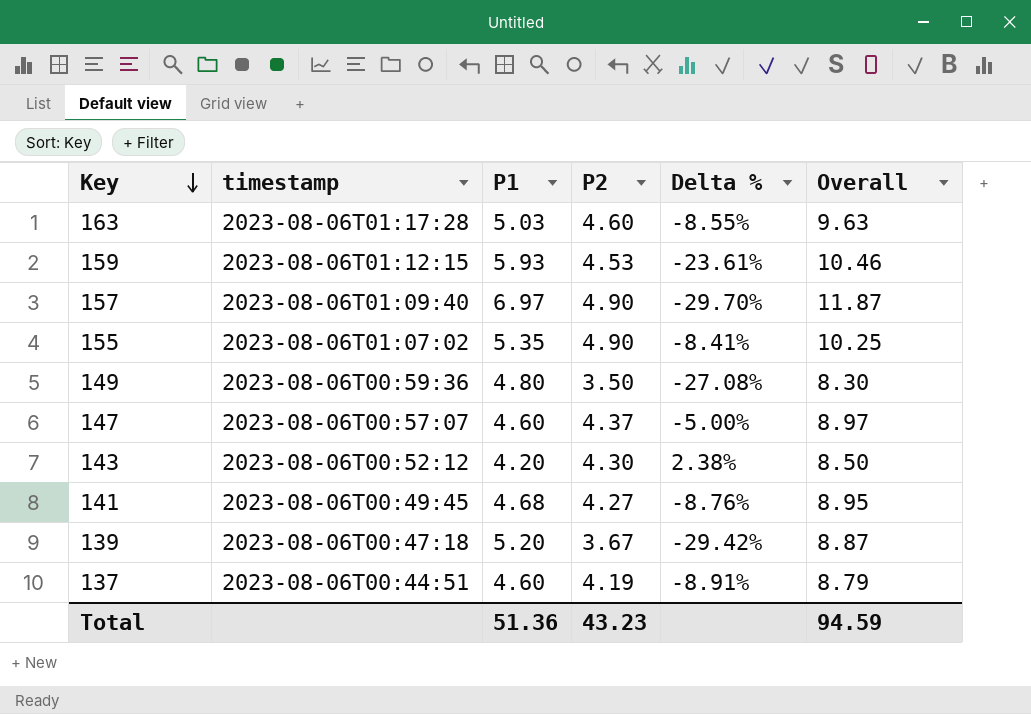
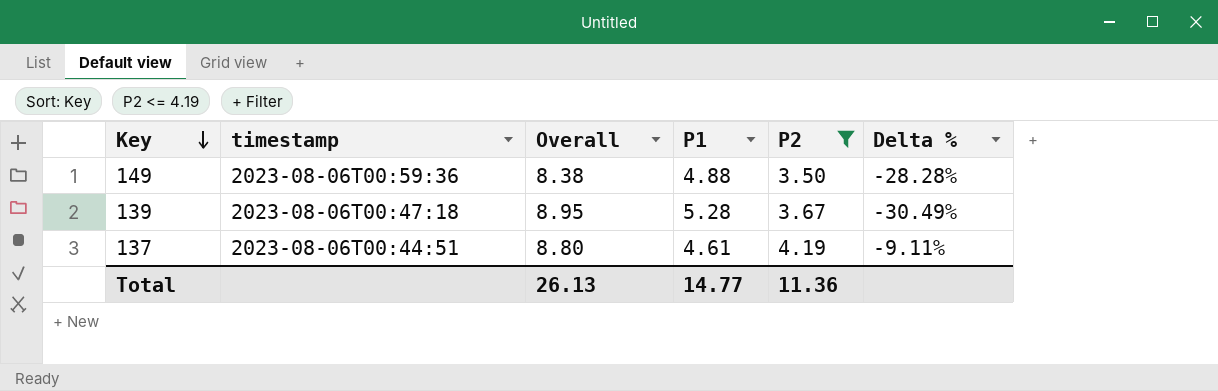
filter: none -> P2 <= 4.19
column Overall | position: 6 -> 3
149 | Overall: 8.30 -> 8.38
149 | P1: 4.80 -> 4.88
149 | Delta %: -27.08% -> -28.28%
139 | Overall: 8.87 -> 8.95
139 | P1: 5.20 -> 5.28
139 | Delta %: -29.42% -> -30.49%
137 | Overall: 8.79 -> 8.80
137 | P1: 4.60 -> 4.61
137 | Delta %: -8.91% -> -9.11%
Total | Overall: 94.59 -> 26.13
Total | P1: 51.36 -> 14.77
Total | P2: 43.23 -> 11.36

